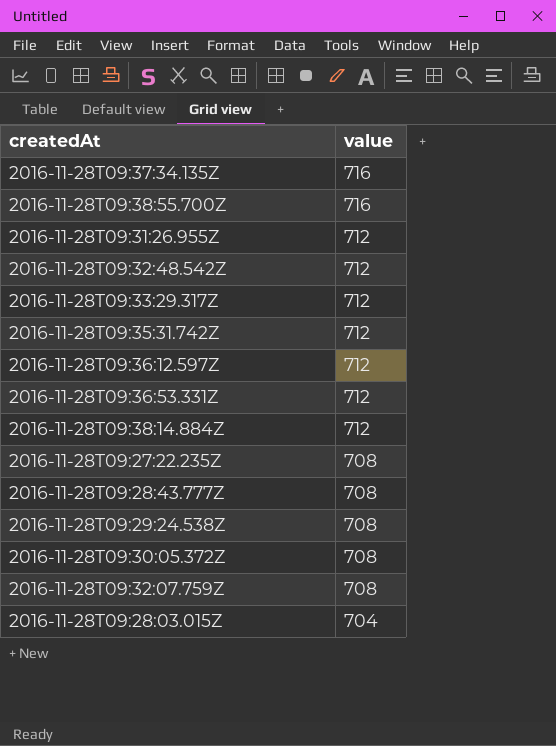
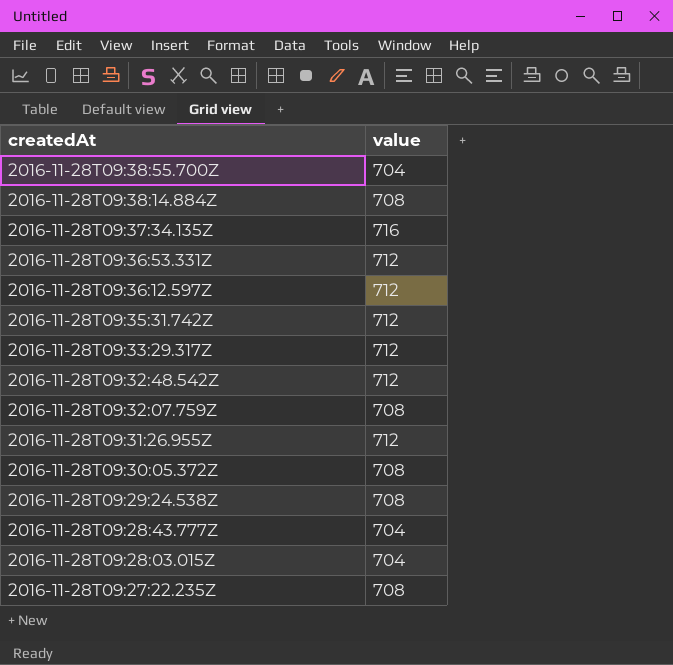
row order: value descending -> createdAt descending
2016-11-28T09:38:55.700Z | value: 716 -> 704
2016-11-28T09:38:14.884Z | value: 712 -> 708
2016-11-28T09:28:43.777Z | value: 708 -> 704

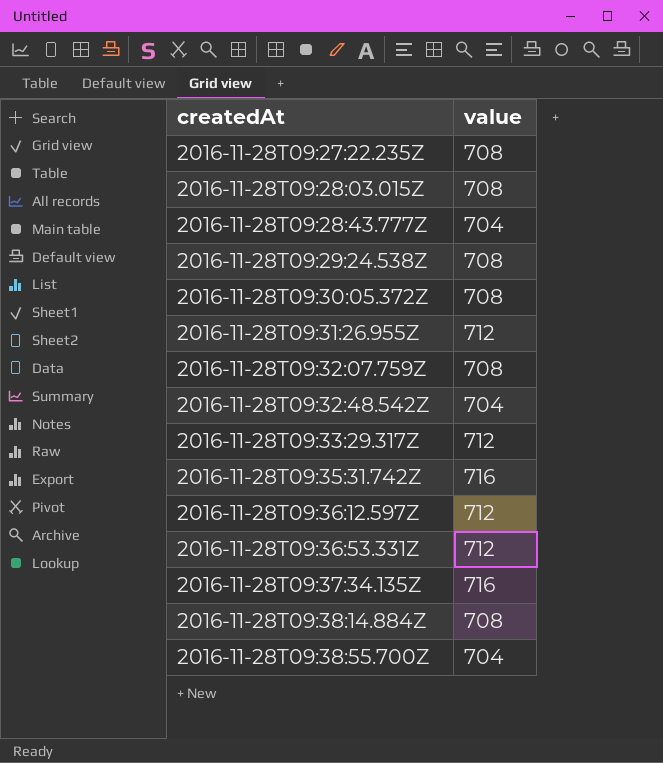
row order: createdAt descending -> createdAt ascending
2016-11-28T09:28:03.015Z | value: 704 -> 708
2016-11-28T09:32:48.542Z | value: 712 -> 704
2016-11-28T09:35:31.742Z | value: 712 -> 716

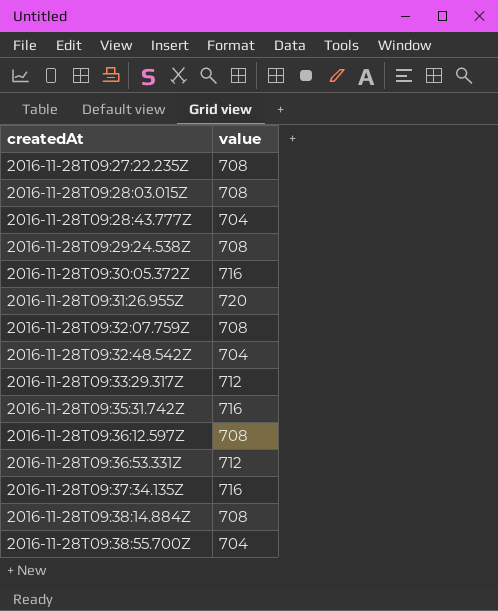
2016-11-28T09:30:05.372Z | value: 708 -> 716
2016-11-28T09:31:26.955Z | value: 712 -> 720
2016-11-28T09:36:12.597Z | value: 712 -> 708

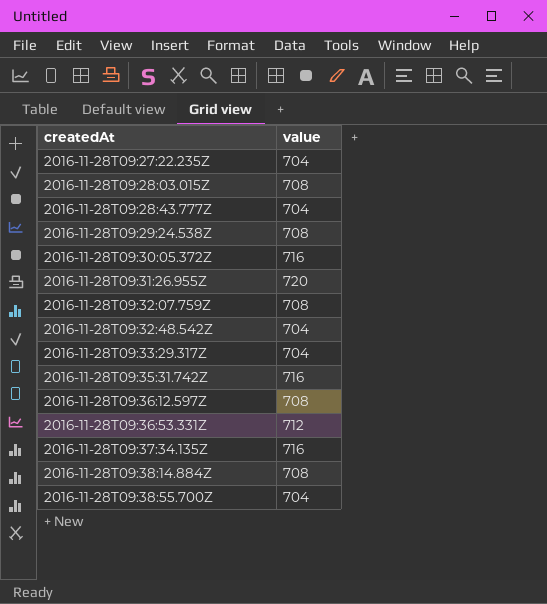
2016-11-28T09:27:22.235Z | value: 708 -> 704
2016-11-28T09:33:29.317Z | value: 712 -> 704

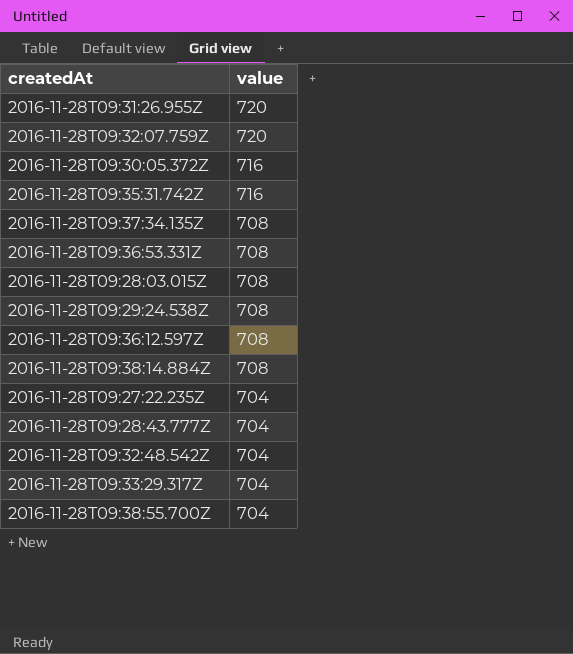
row order: createdAt ascending -> value descending
2016-11-28T09:32:07.759Z | value: 708 -> 720
2016-11-28T09:37:34.135Z | value: 716 -> 708
2016-11-28T09:36:53.331Z | value: 712 -> 708

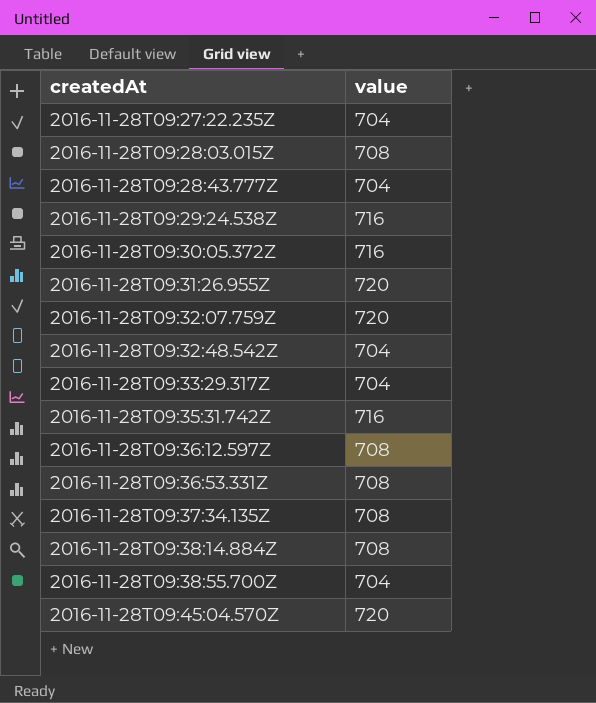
row order: value descending -> createdAt ascending
2016-11-28T09:29:24.538Z | value: 708 -> 716
row 2016-11-28T09:45:04.570Z: none -> 720

